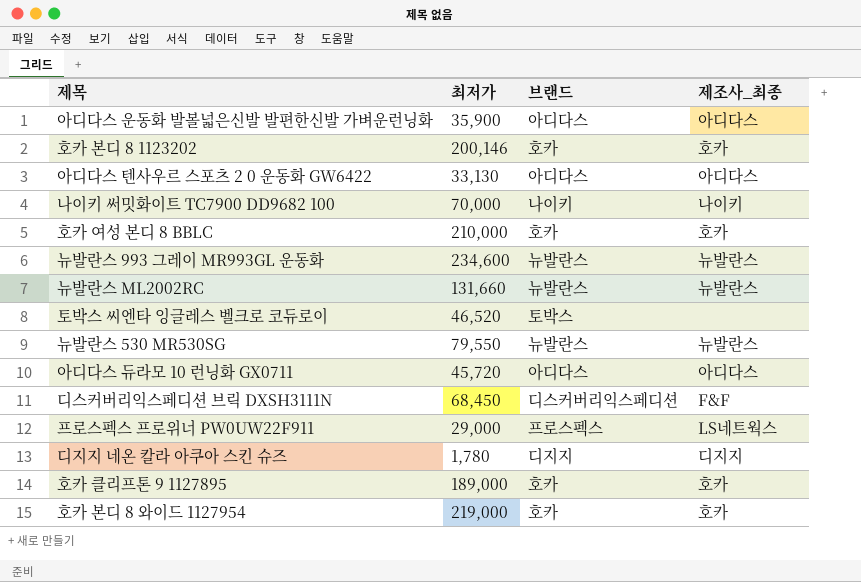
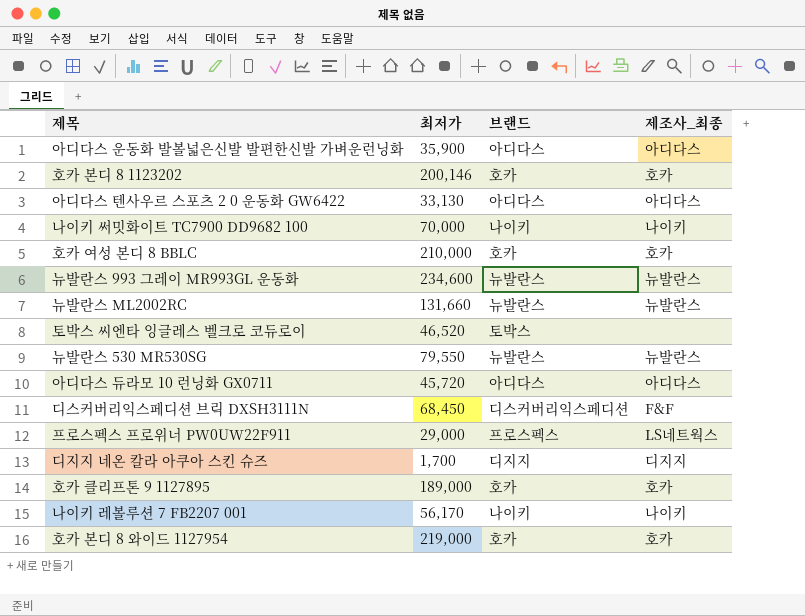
디지지 네온 칼라 아쿠아 스킨 슈즈 | 최저가: 1,780 -> 1,700
row 나이키 레볼루션 7 FB2207 001: none -> 56,170 | 나이키 | 나이키

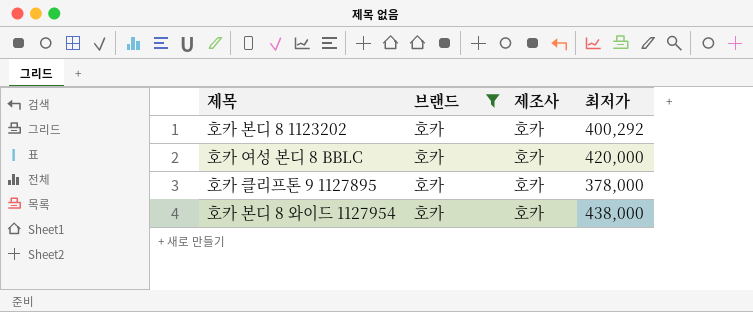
filter: none -> 브랜드 = 호카
column name: 제조사_최종 -> 제조사
column 최저가 | position: 2 -> 4
호카 본디 8 1123202 | 최저가: 200,146 -> 400,292
호카 여성 본디 8 BBLC | 최저가: 210,000 -> 420,000
호카 클리프톤 9 1127895 | 최저가: 189,000 -> 378,000
호카 본디 8 와이드 1127954 | 최저가: 219,000 -> 438,000

